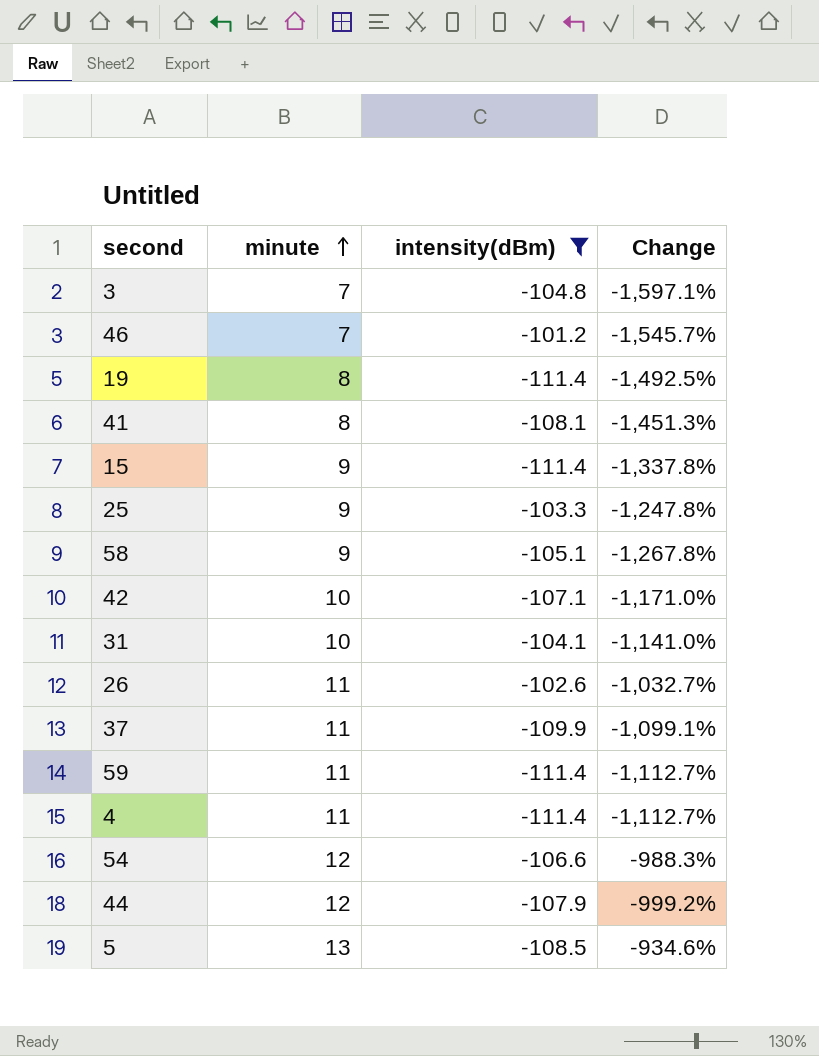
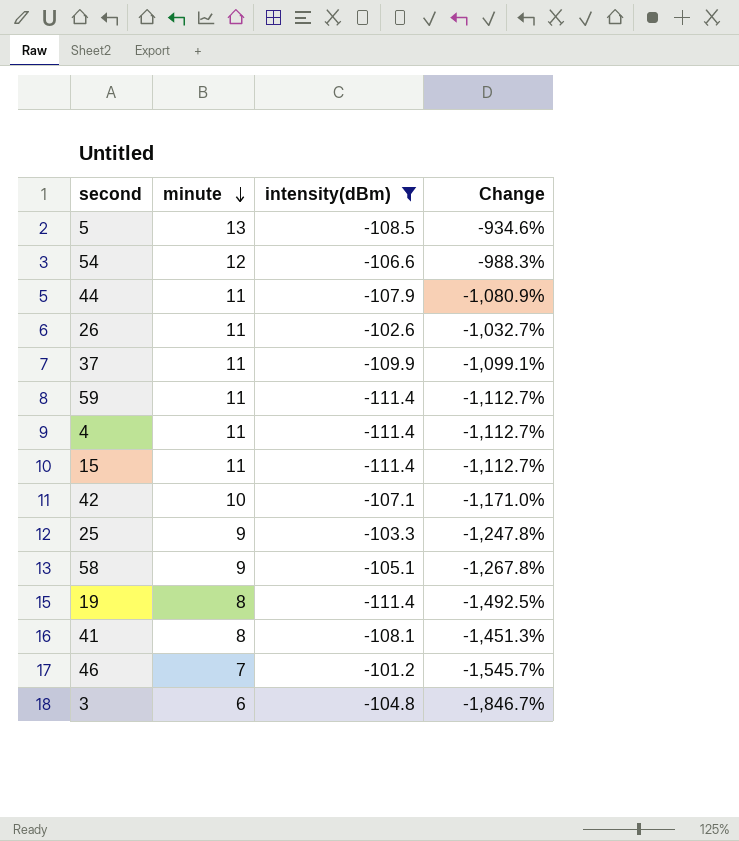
row order: minute ascending -> minute descending
row 31: 10 | -104.1 | -1,141.0% -> none
44 | minute: 12 -> 11
44 | Change: -999.2% -> -1,080.9%
15 | minute: 9 -> 11
15 | Change: -1,337.8% -> -1,112.7%
3 | minute: 7 -> 6
3 | Change: -1,597.1% -> -1,846.7%

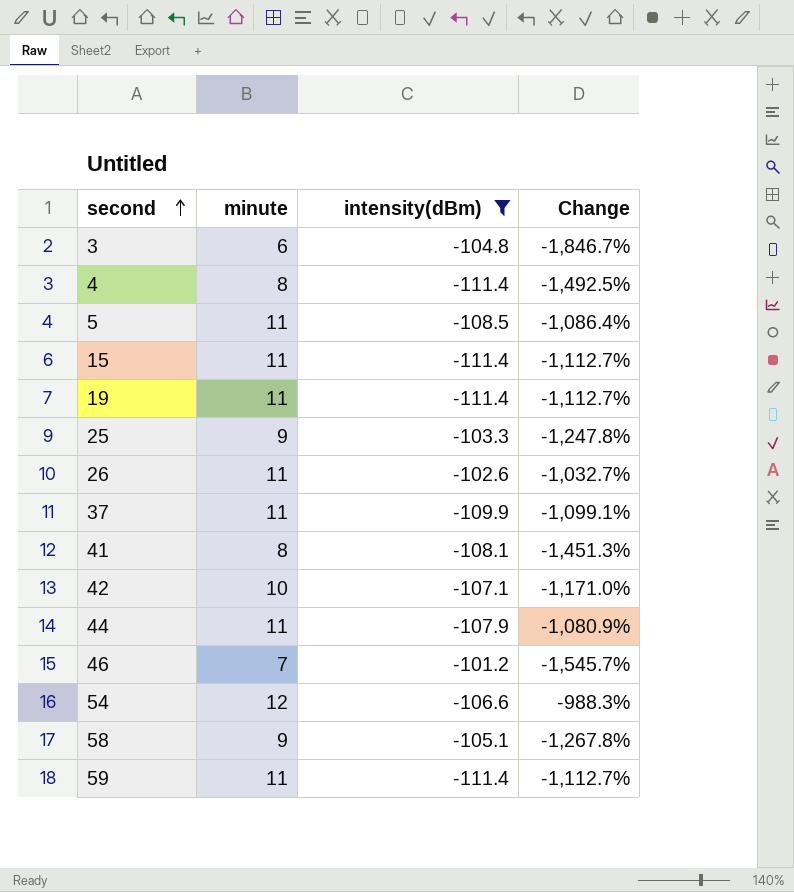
row order: minute descending -> second ascending
4 | minute: 11 -> 8
4 | Change: -1,112.7% -> -1,492.5%
5 | minute: 13 -> 11
5 | Change: -934.6% -> -1,086.4%
19 | minute: 8 -> 11
19 | Change: -1,492.5% -> -1,112.7%

